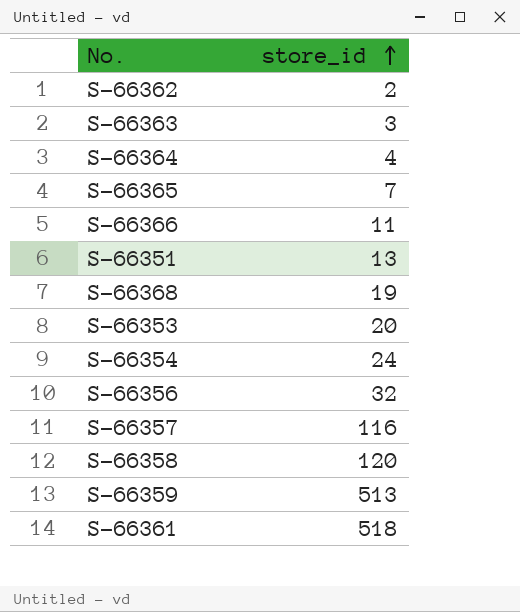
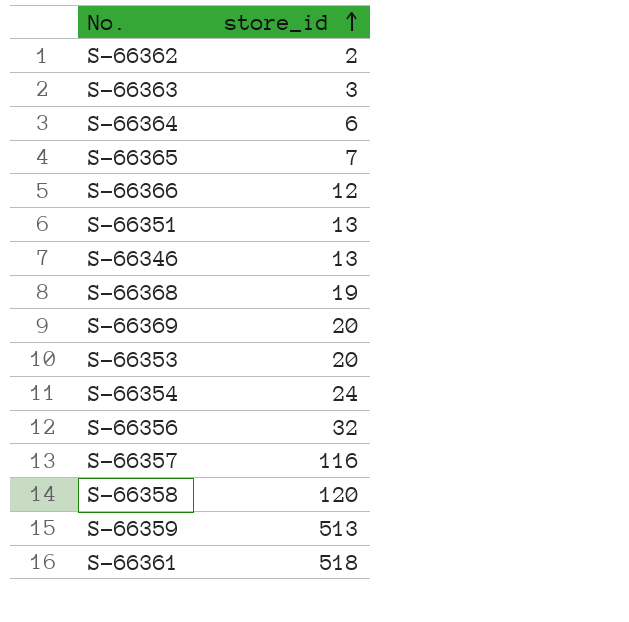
S-66364 | store_id: 4 -> 6
S-66366 | store_id: 11 -> 12
row S-66346: none -> 13
row S-66369: none -> 20

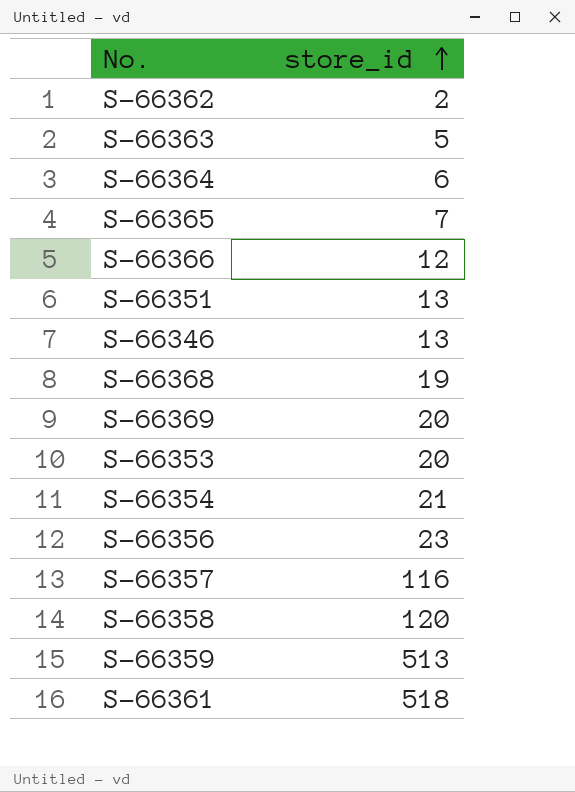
S-66363 | store_id: 3 -> 5
S-66354 | store_id: 24 -> 21
S-66356 | store_id: 32 -> 23

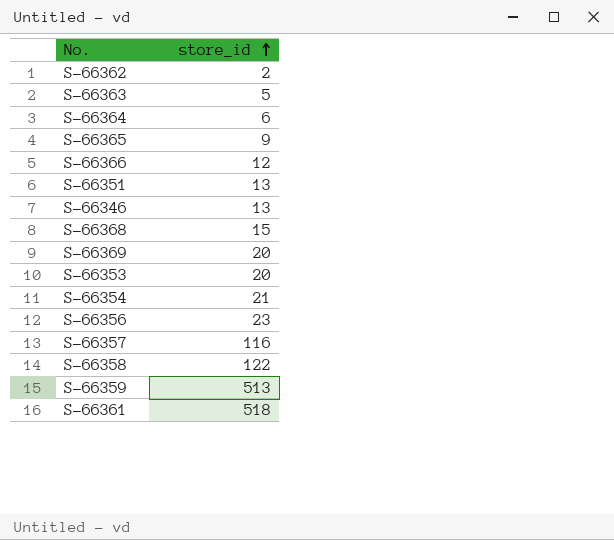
S-66365 | store_id: 7 -> 9
S-66368 | store_id: 19 -> 15
S-66358 | store_id: 120 -> 122

